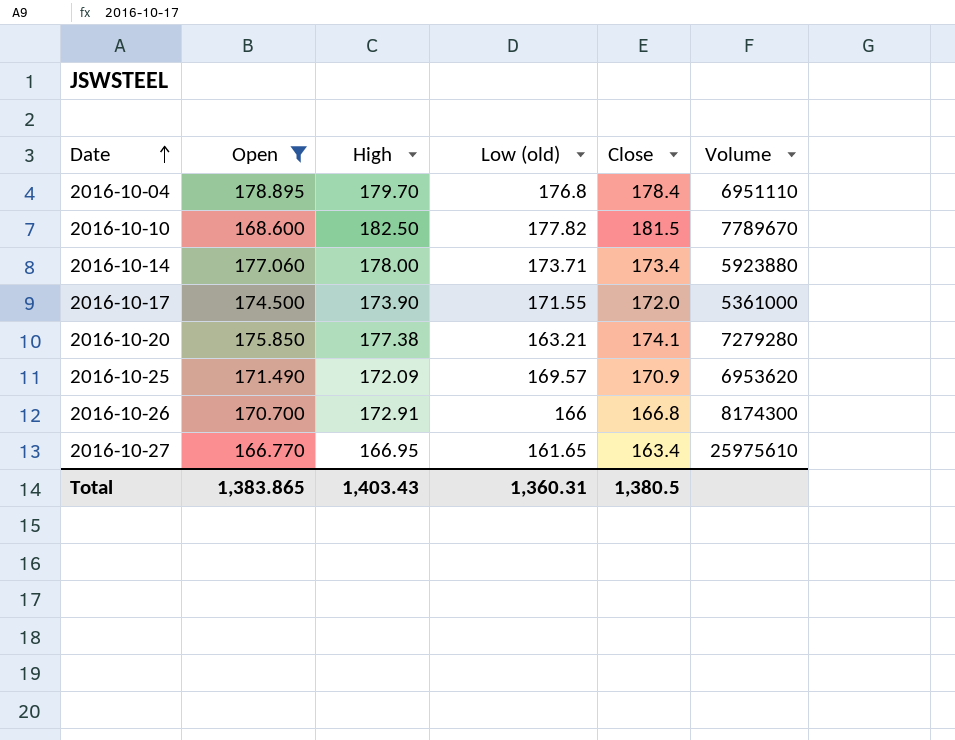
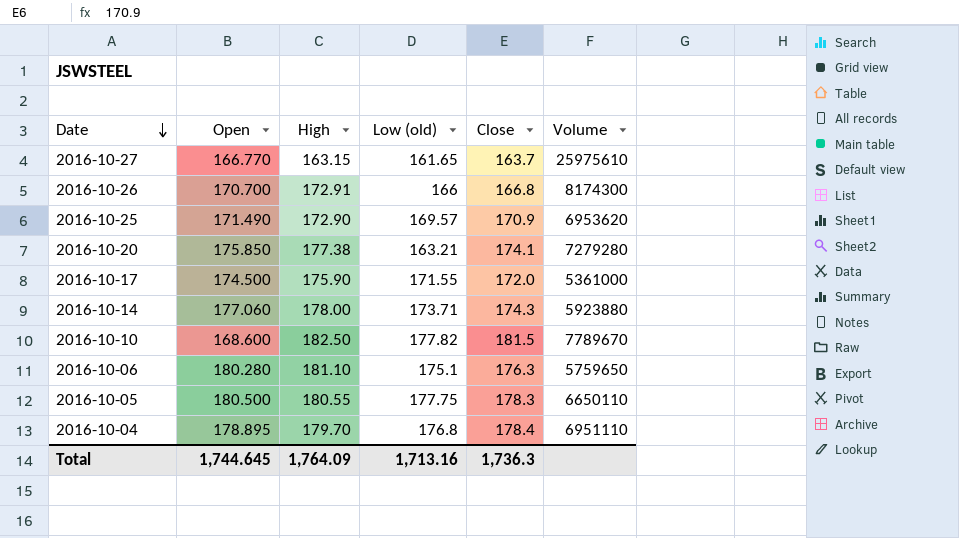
filter: Open <= 178.895 -> none
row order: Date ascending -> Date descending
2016-10-27 | High: 166.95 -> 163.15
2016-10-27 | Close: 163.4 -> 163.7
2016-10-25 | High: 172.09 -> 172.90
2016-10-17 | High: 173.90 -> 175.90
2016-10-14 | Close: 173.4 -> 174.3
Total | Open: 1,383.865 -> 1,744.645
Total | High: 1,403.43 -> 1,764.09
Total | Low (old): 1,360.31 -> 1,713.16
Total | Close: 1,380.5 -> 1,736.3

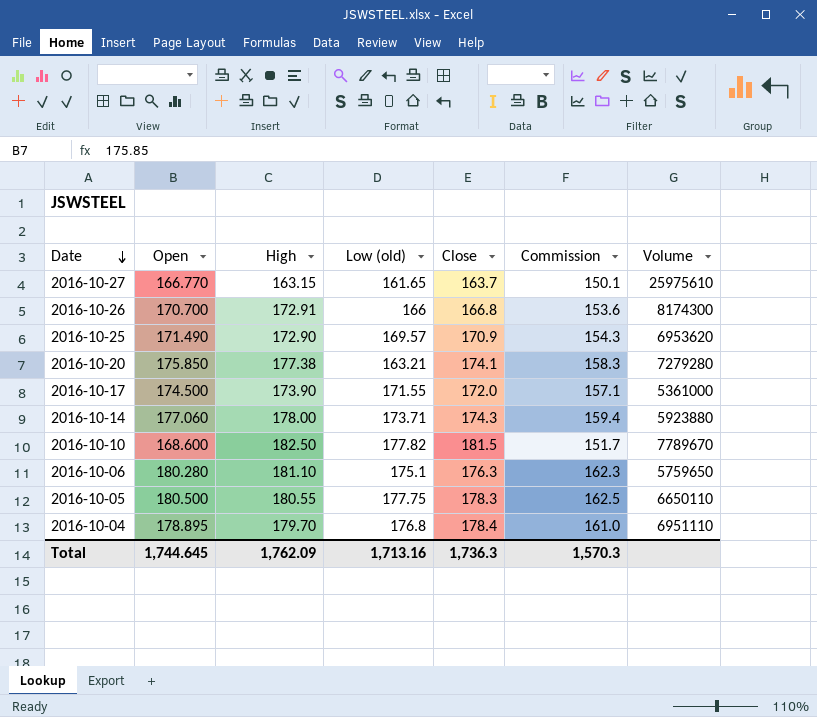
column Commission | formula: none -> [Open] * 0.9
2016-10-17 | High: 175.90 -> 173.90
Total | High: 1,764.09 -> 1,762.09

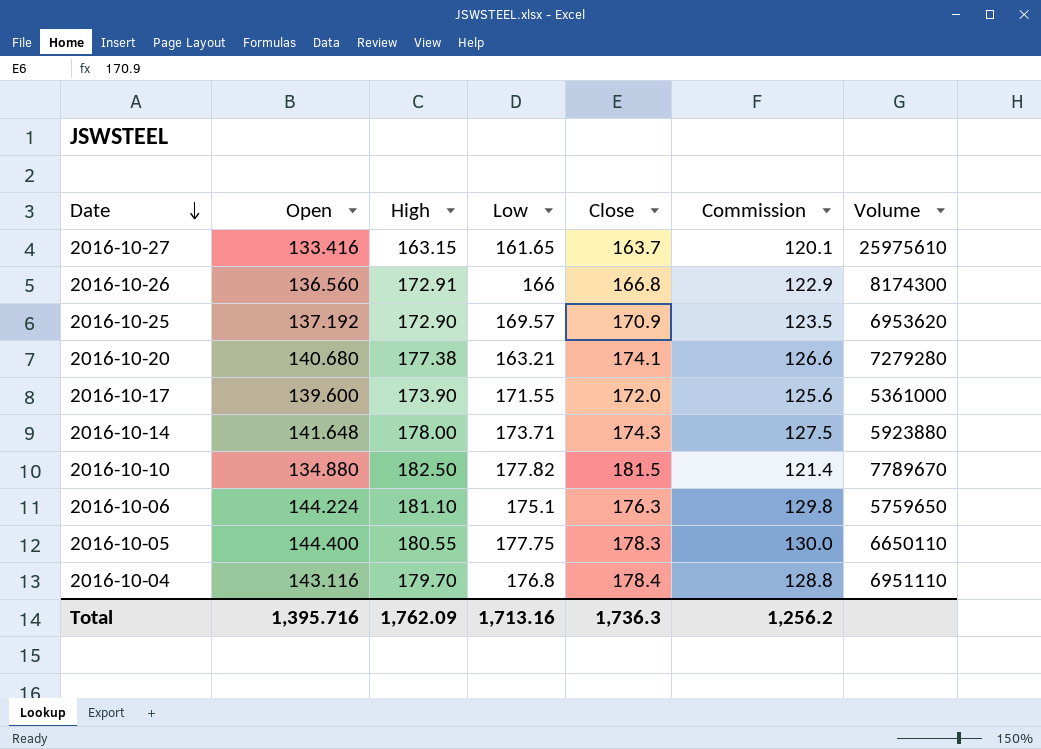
column name: Low (old) -> Low
2016-10-27 | Open: 166.770 -> 133.416
2016-10-27 | Commission: 150.1 -> 120.1
2016-10-26 | Open: 170.700 -> 136.560
2016-10-26 | Commission: 153.6 -> 122.9
2016-10-25 | Open: 171.490 -> 137.192
2016-10-25 | Commission: 154.3 -> 123.5
2016-10-20 | Open: 175.850 -> 140.680
2016-10-20 | Commission: 158.3 -> 126.6
2016-10-17 | Open: 174.500 -> 139.600
2016-10-17 | Commission: 157.1 -> 125.6
2016-10-14 | Open: 177.060 -> 141.648
2016-10-14 | Commission: 159.4 -> 127.5
2016-10-10 | Open: 168.600 -> 134.880
2016-10-10 | Commission: 151.7 -> 121.4
2016-10-06 | Open: 180.280 -> 144.224
2016-10-06 | Commission: 162.3 -> 129.8
2016-10-05 | Open: 180.500 -> 144.400
2016-10-05 | Commission: 162.5 -> 130.0
2016-10-04 | Open: 178.895 -> 143.116
2016-10-04 | Commission: 161.0 -> 128.8
Total | Open: 1,744.645 -> 1,395.716
Total | Commission: 1,570.3 -> 1,256.2

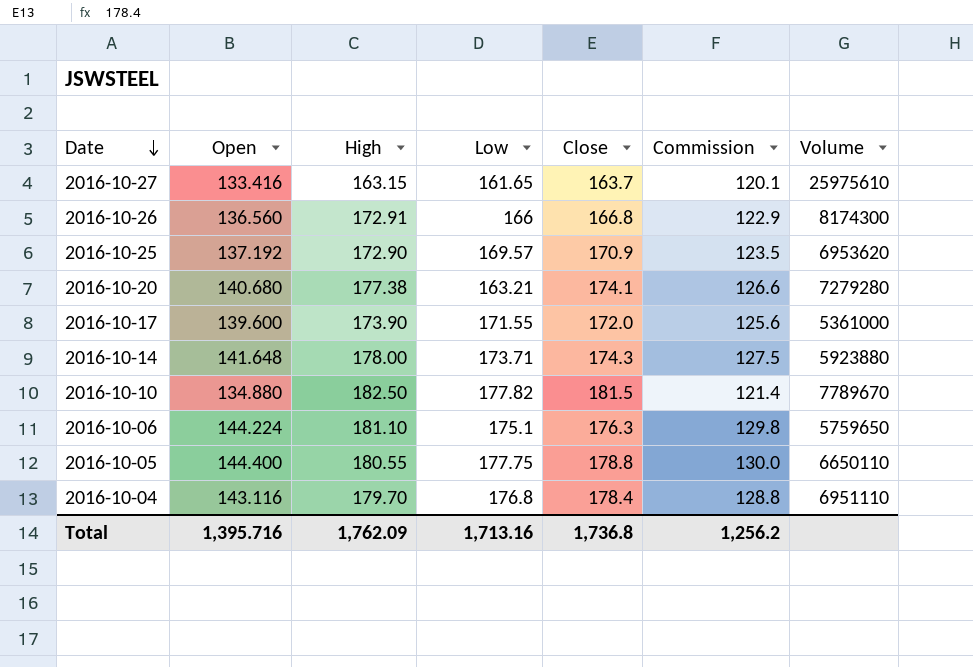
2016-10-05 | Close: 178.3 -> 178.8
Total | Close: 1,736.3 -> 1,736.8

